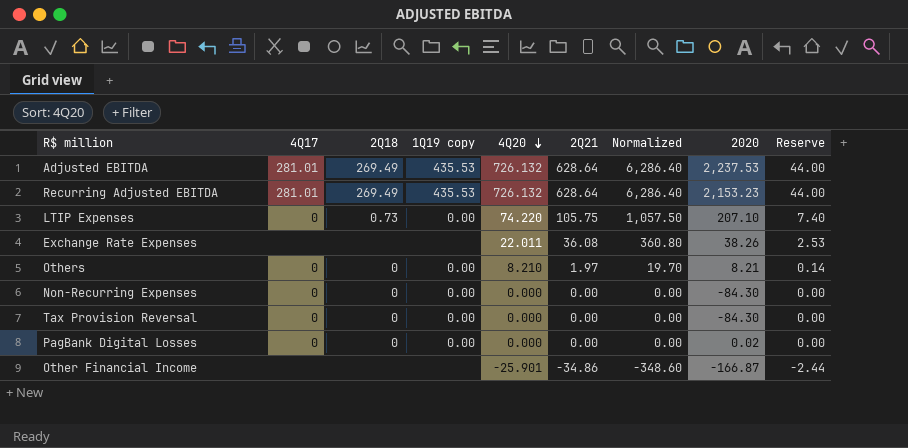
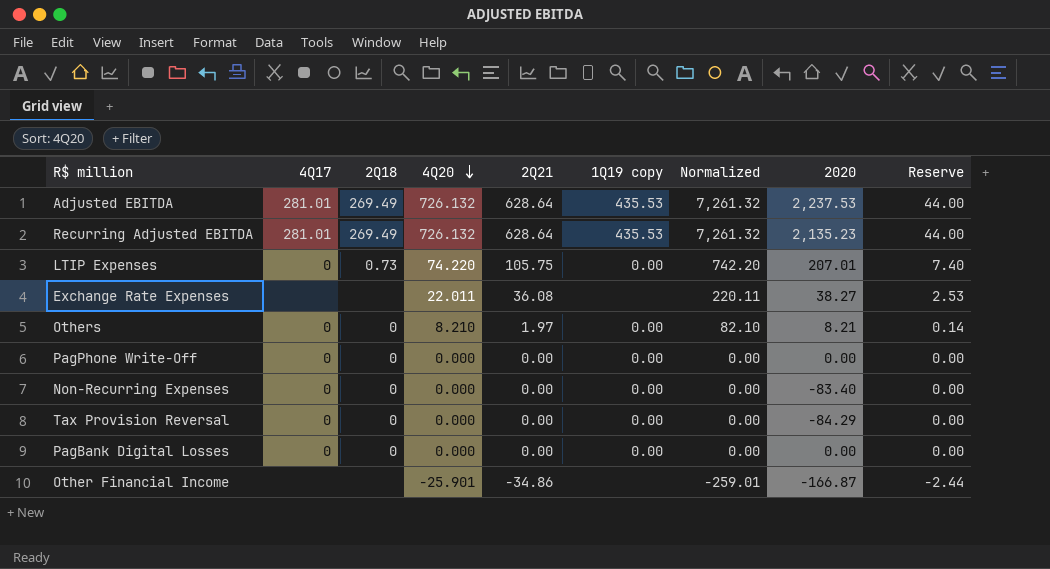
column 1Q19 copy | position: 4 -> 6
column Normalized | formula: [2Q21] * 10 -> [4Q20] * 10
Recurring Adjusted EBITDA | 2020: 2,153.23 -> 2,135.23
LTIP Expenses | 2020: 207.10 -> 207.01
Exchange Rate Expenses | 2020: 38.26 -> 38.27
row PagPhone Write-Off: none -> 0 | 0 | 0.000 | 0.00 | 0.00 | 0.00 | 0.00 | 0.00
Non-Recurring Expenses | 2020: -84.30 -> -83.40
Tax Provision Reversal | 2020: -84.30 -> -84.29
PagBank Digital Losses | 2020: 0.02 -> 0.00

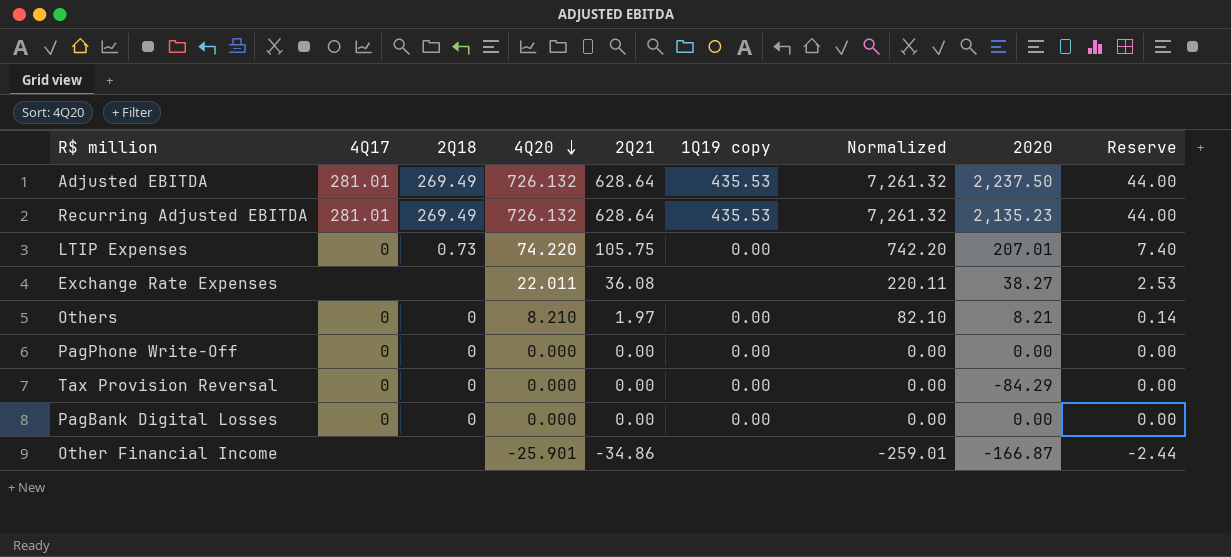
row Non-Recurring Expenses: 0 | 0 | 0.000 | 0.00 | 0.00 | 0.00 | -83.40 | 0.00 -> none
Adjusted EBITDA | 2020: 2,237.53 -> 2,237.50

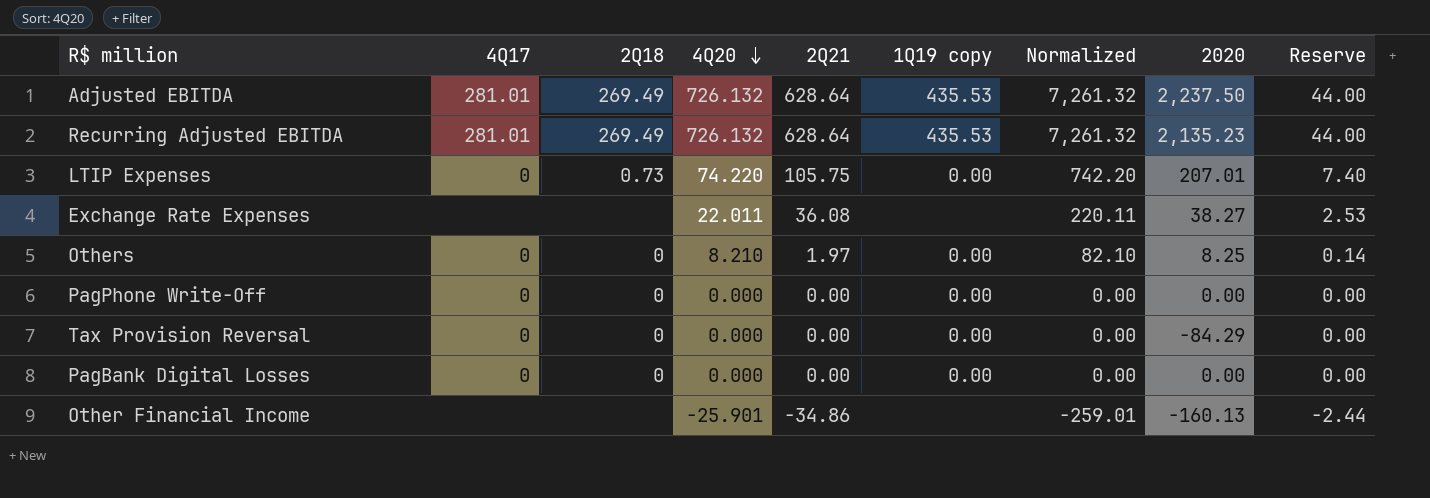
Others | 2020: 8.21 -> 8.25
Other Financial Income | 2020: -166.87 -> -160.13

